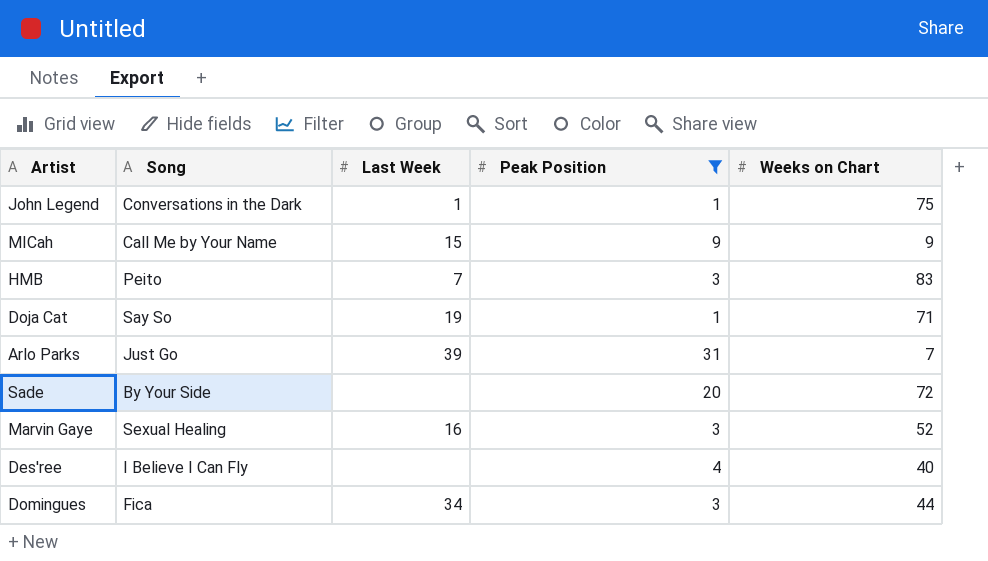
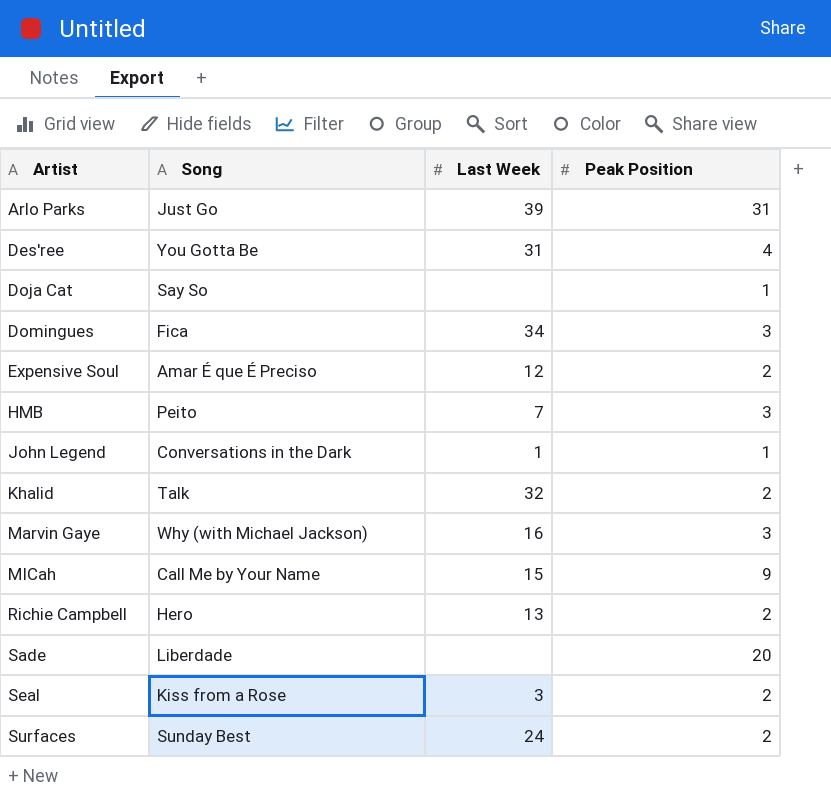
filter: Peak Position != 2 -> none
row order: none -> Artist ascending
column Weeks on Chart | position: 5 -> none
Des'ree | Song: I Believe I Can Fly -> You Gotta Be
Des'ree | Last Week: none -> 31
Doja Cat | Last Week: 19 -> none
Marvin Gaye | Song: Sexual Healing -> Why (with Michael Jackson)
Sade | Song: By Your Side -> Liberdade

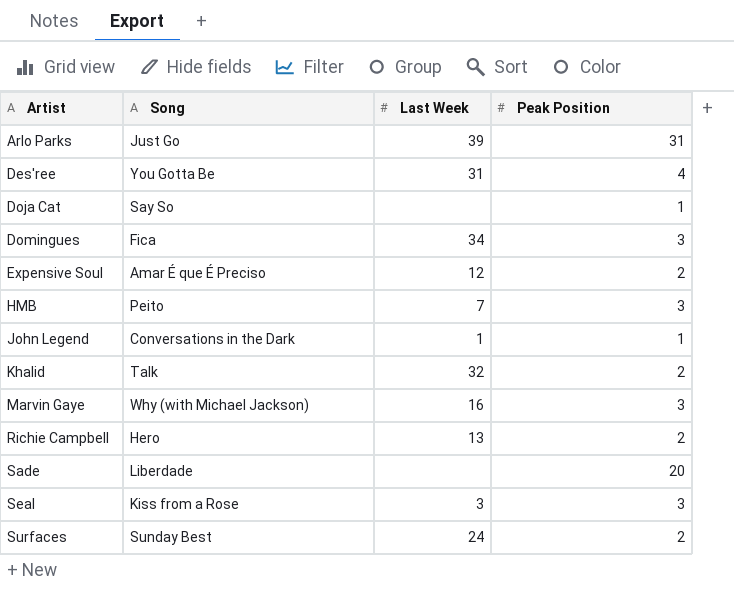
row MICah: Call Me by Your Name | 15 | 9 -> none
Seal | Peak Position: 2 -> 3

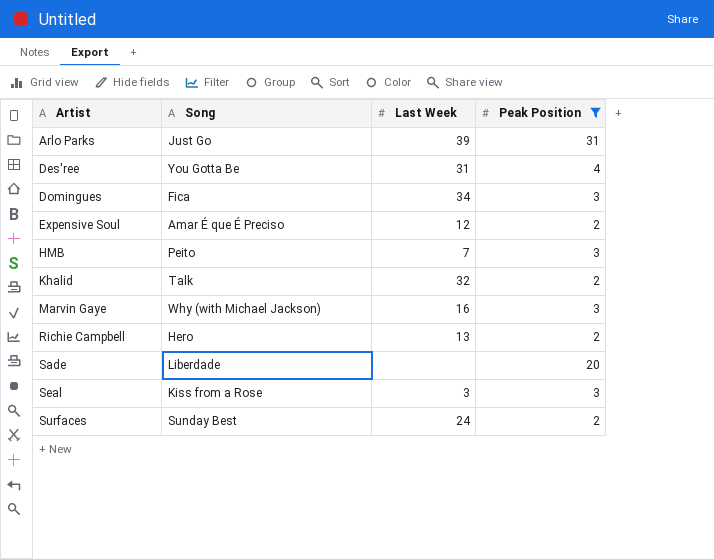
filter: none -> Peak Position != 1

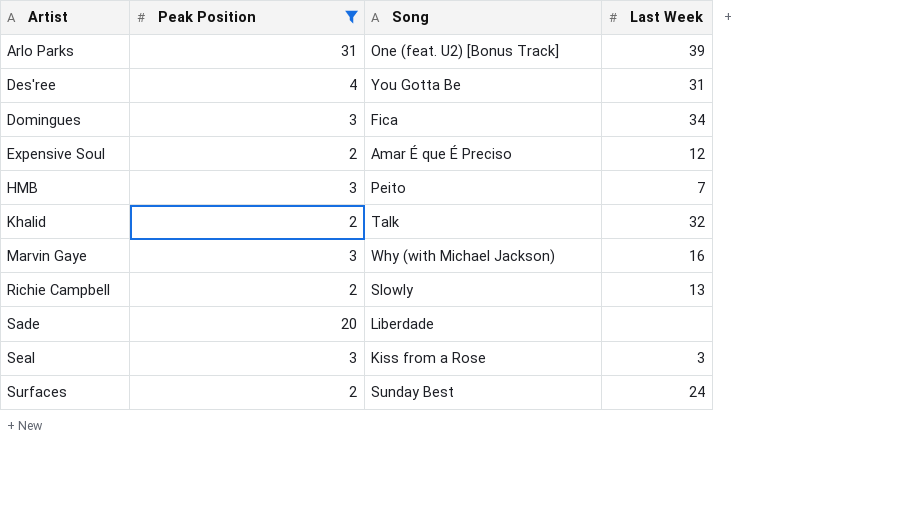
column Peak Position | position: 4 -> 2
Arlo Parks | Song: Just Go -> One (feat. U2) [Bonus Track]
Richie Campbell | Song: Hero -> Slowly

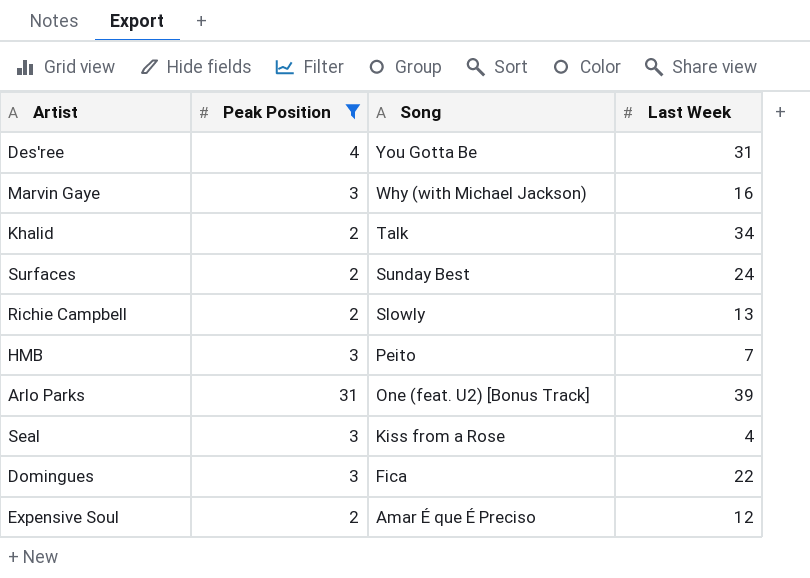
row order: Artist ascending -> Song descending
row Sade: 20 | Liberdade | none -> none
Khalid | Last Week: 32 -> 34
Seal | Last Week: 3 -> 4
Domingues | Last Week: 34 -> 22

